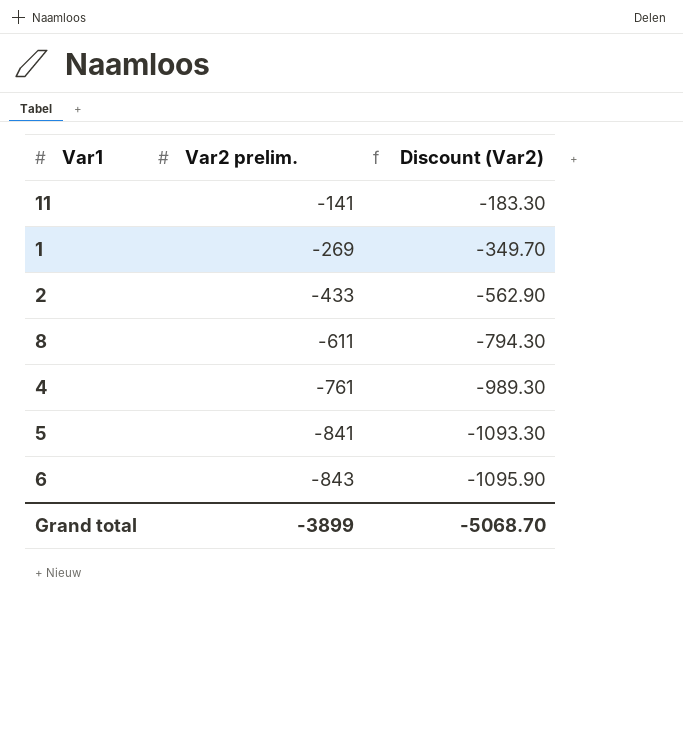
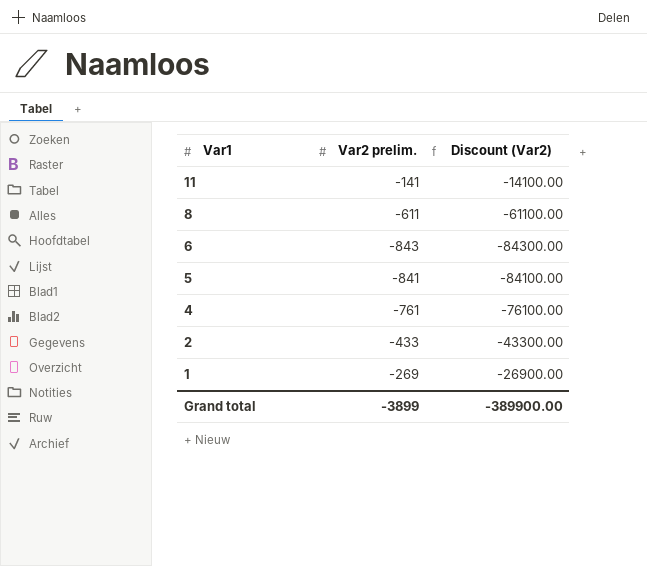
row order: Var2 prelim. descending -> Var1 descending
column Discount (Var2) | formula: [Var2 prelim.] * 1.3 -> [Var2 prelim.] * 100
Grand total | Discount (Var2): -5068.70 -> -389900.00

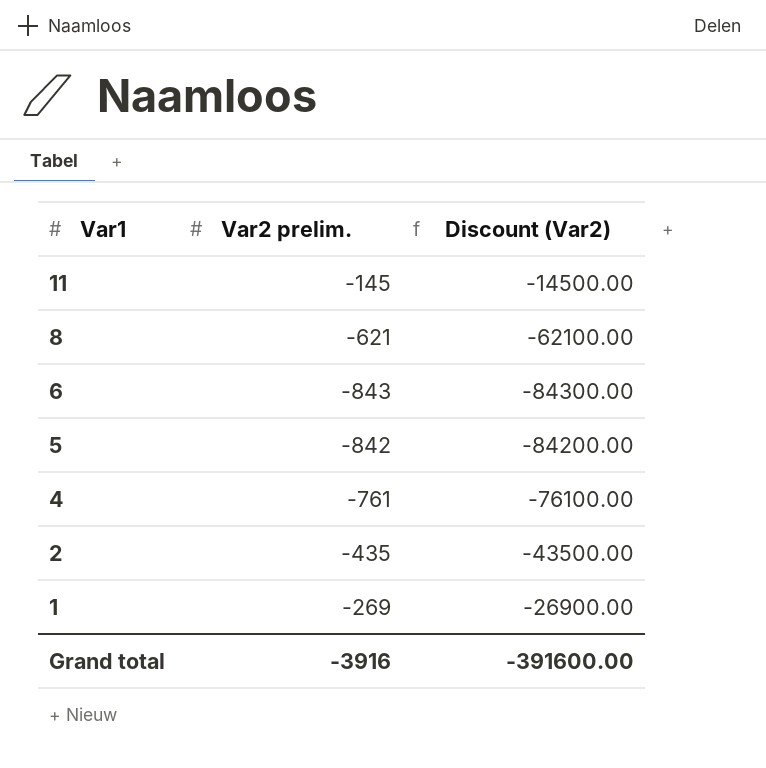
11 | Var2 prelim.: -141 -> -145
11 | Discount (Var2): -14100.00 -> -14500.00
8 | Var2 prelim.: -611 -> -621
8 | Discount (Var2): -61100.00 -> -62100.00
5 | Var2 prelim.: -841 -> -842
5 | Discount (Var2): -84100.00 -> -84200.00
2 | Var2 prelim.: -433 -> -435
2 | Discount (Var2): -43300.00 -> -43500.00
Grand total | Var2 prelim.: -3899 -> -3916
Grand total | Discount (Var2): -389900.00 -> -391600.00

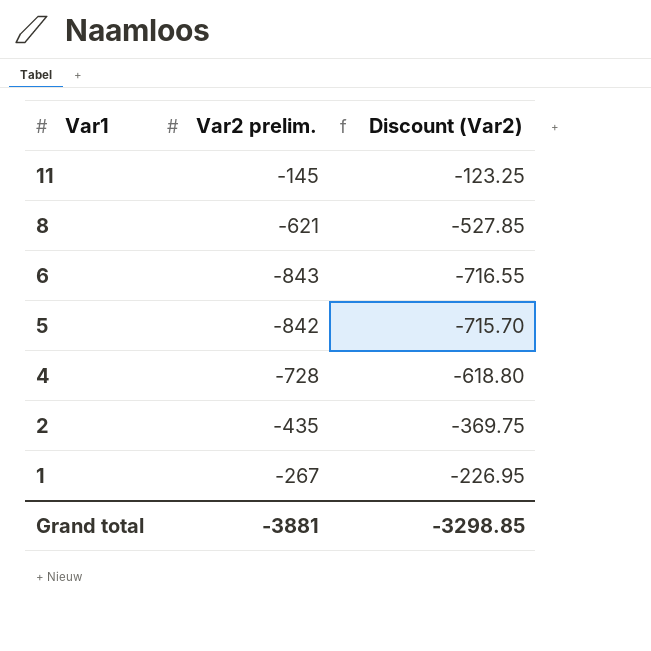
column Discount (Var2) | formula: [Var2 prelim.] * 100 -> [Var2 prelim.] * 0.85
4 | Var2 prelim.: -761 -> -728
1 | Var2 prelim.: -269 -> -267
Grand total | Var2 prelim.: -3916 -> -3881
Grand total | Discount (Var2): -391600.00 -> -3298.85

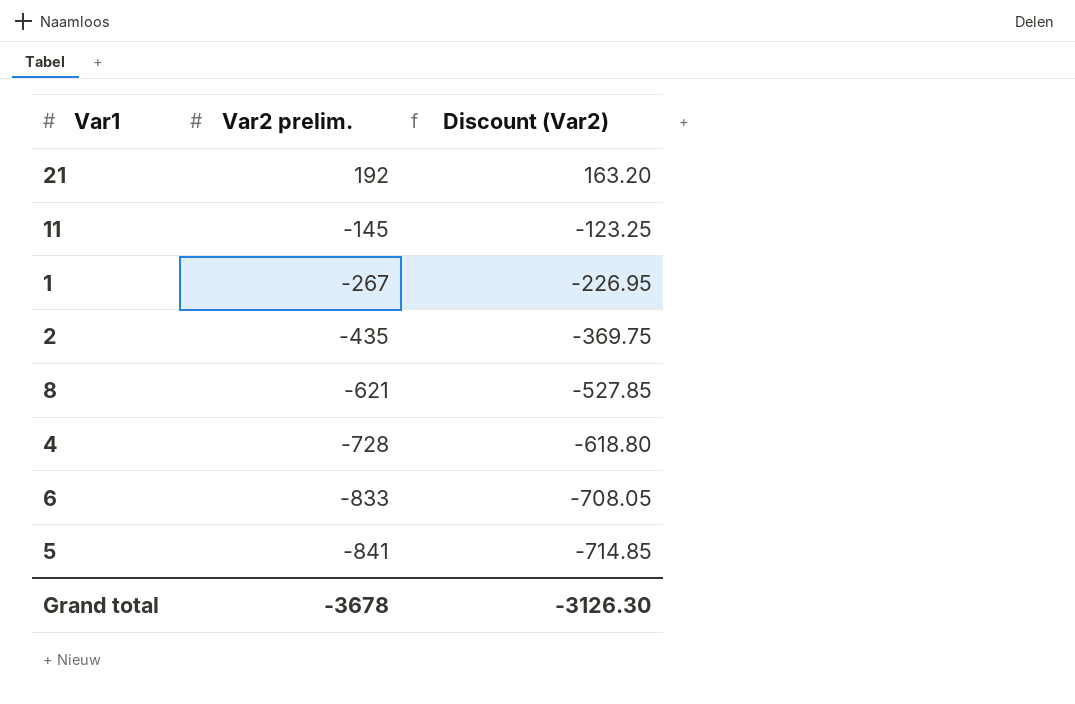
row order: Var1 descending -> Var2 prelim. descending
row 21: none -> 192 | 163.20
6 | Var2 prelim.: -843 -> -833
6 | Discount (Var2): -716.55 -> -708.05
5 | Var2 prelim.: -842 -> -841
5 | Discount (Var2): -715.70 -> -714.85
Grand total | Var2 prelim.: -3881 -> -3678
Grand total | Discount (Var2): -3298.85 -> -3126.30

